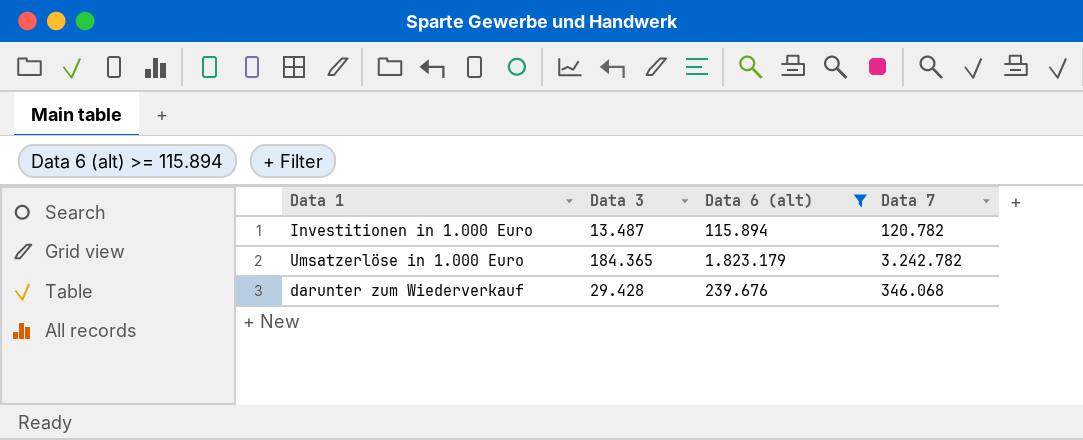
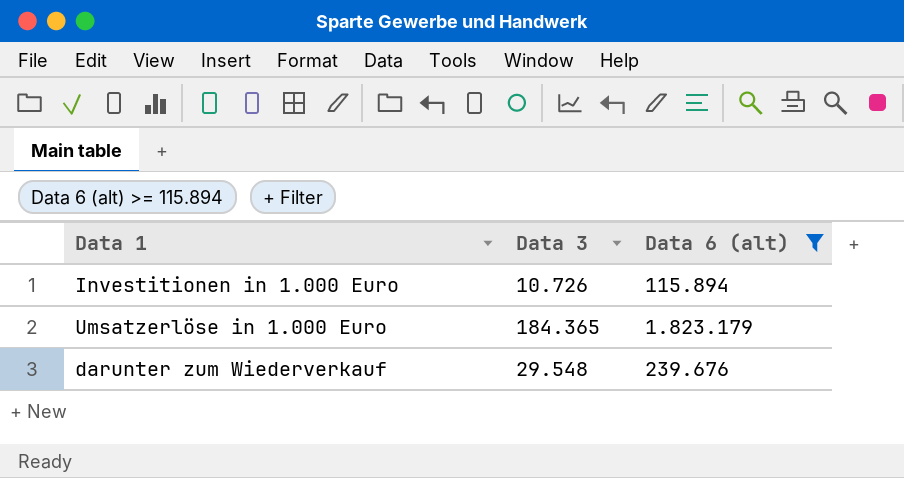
column Data 7 | position: 4 -> none
Investitionen in 1.000 Euro | Data 3: 13.487 -> 10.726
darunter zum Wiederverkauf | Data 3: 29.428 -> 29.548

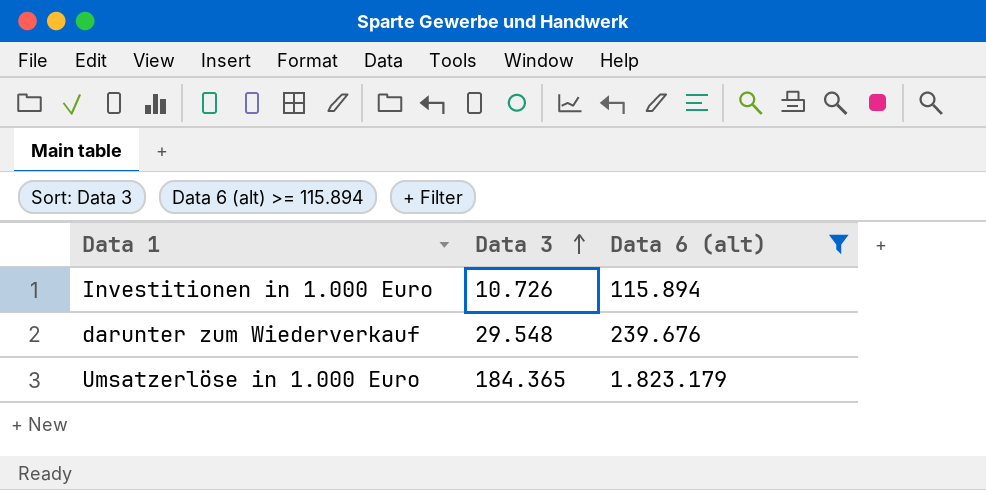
row order: none -> Data 3 ascending

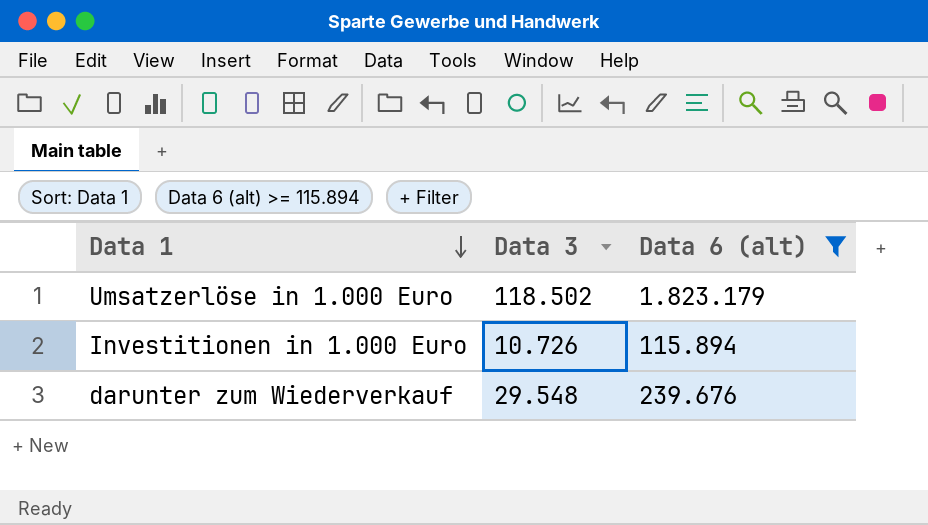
row order: Data 3 ascending -> Data 1 descending
Umsatzerlöse in 1.000 Euro | Data 3: 184.365 -> 118.502

